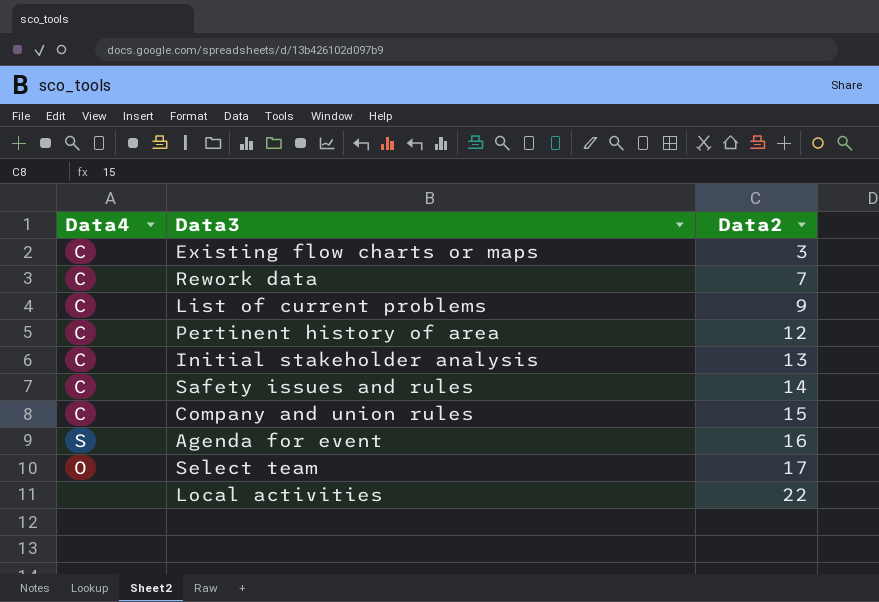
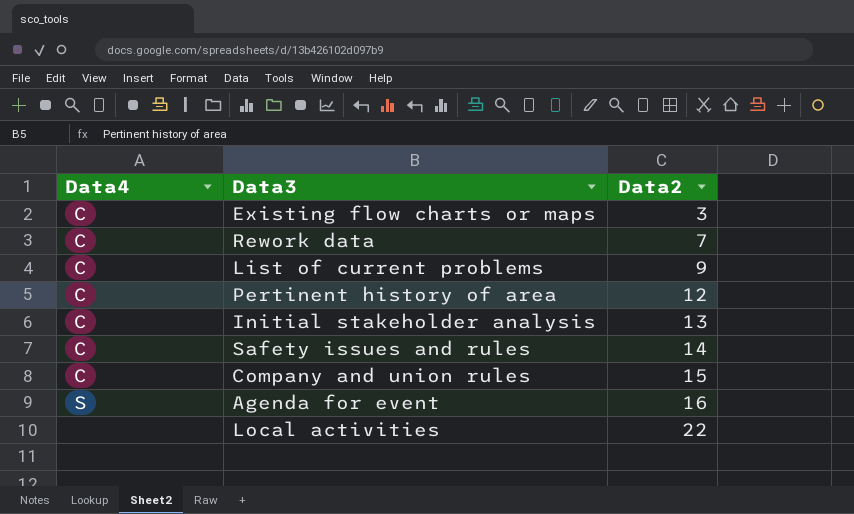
row Select team: O | 17 -> none

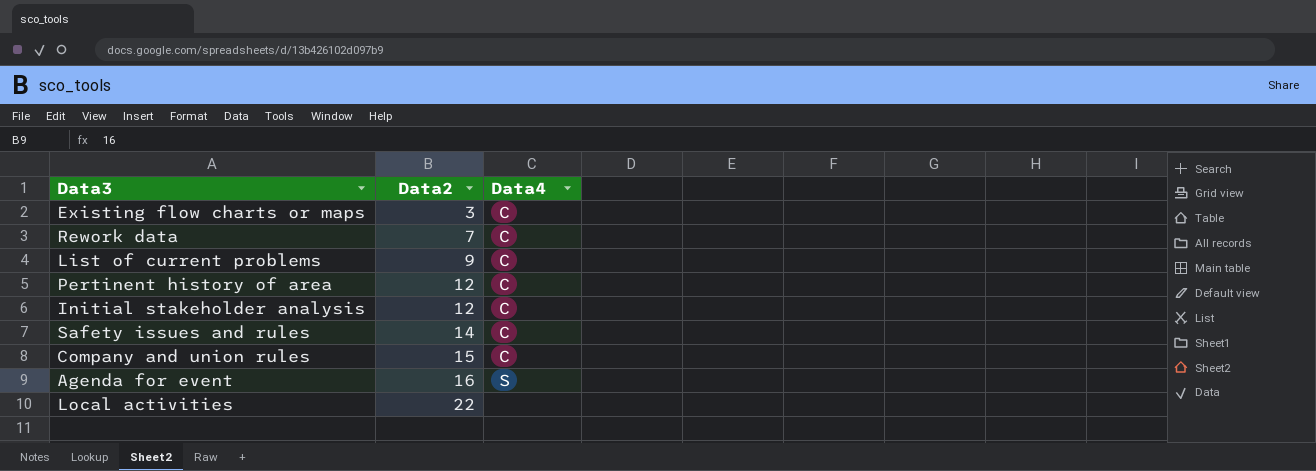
column Data4 | position: 1 -> 3
Initial stakeholder analysis | Data2: 13 -> 12

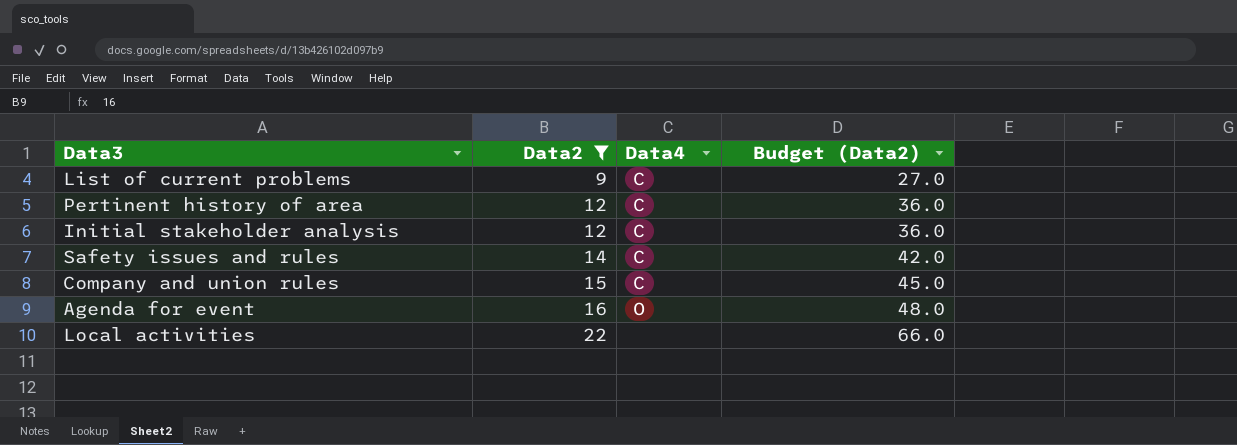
filter: none -> Data2 >= 9
column Budget (Data2) | formula: none -> [Data2] * 3
Agenda for event | Data4: S -> O

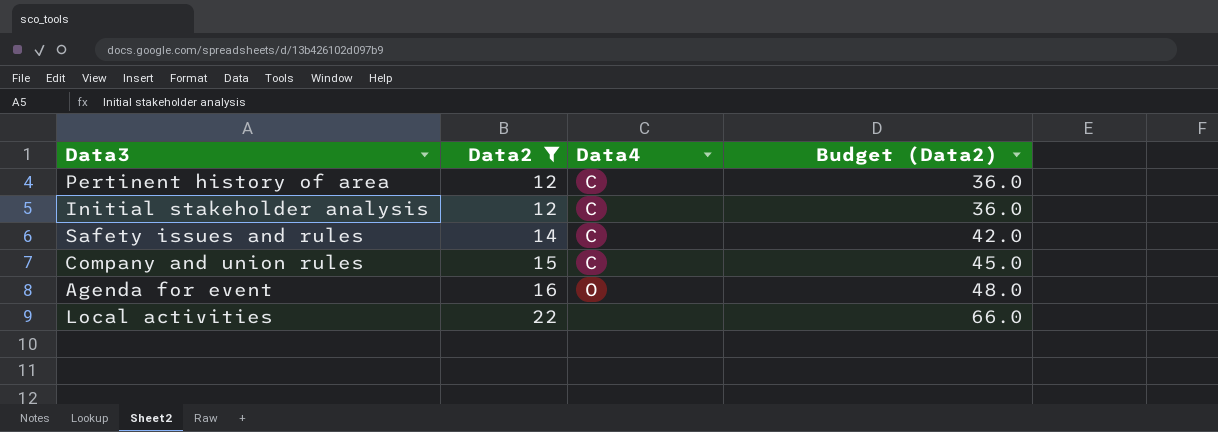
row List of current problems: 9 | C | 27.0 -> none

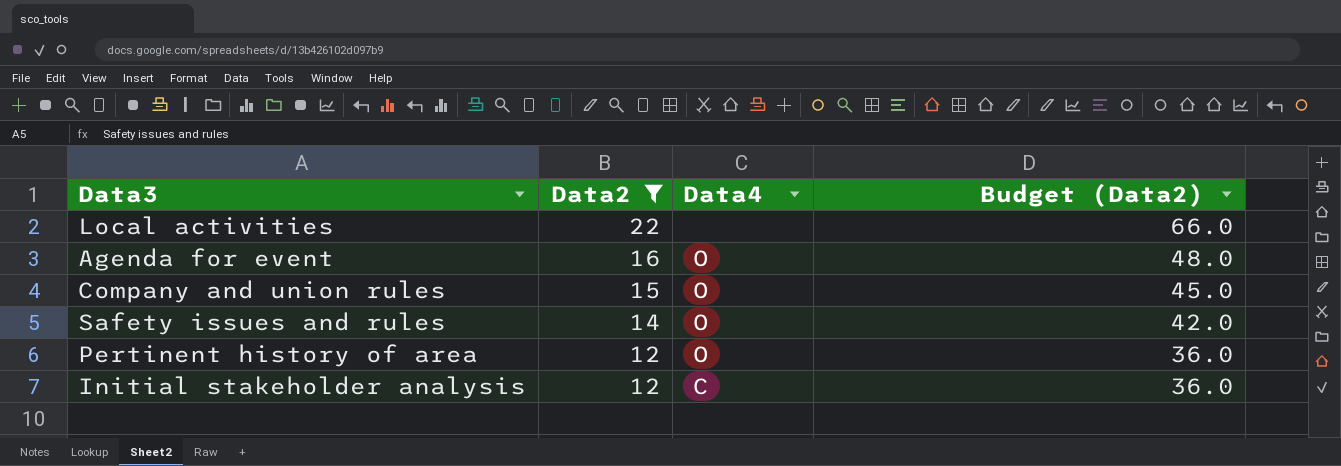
row order: Data2 ascending -> Data2 descending
Company and union rules | Data4: C -> O
Safety issues and rules | Data4: C -> O
Pertinent history of area | Data4: C -> O

